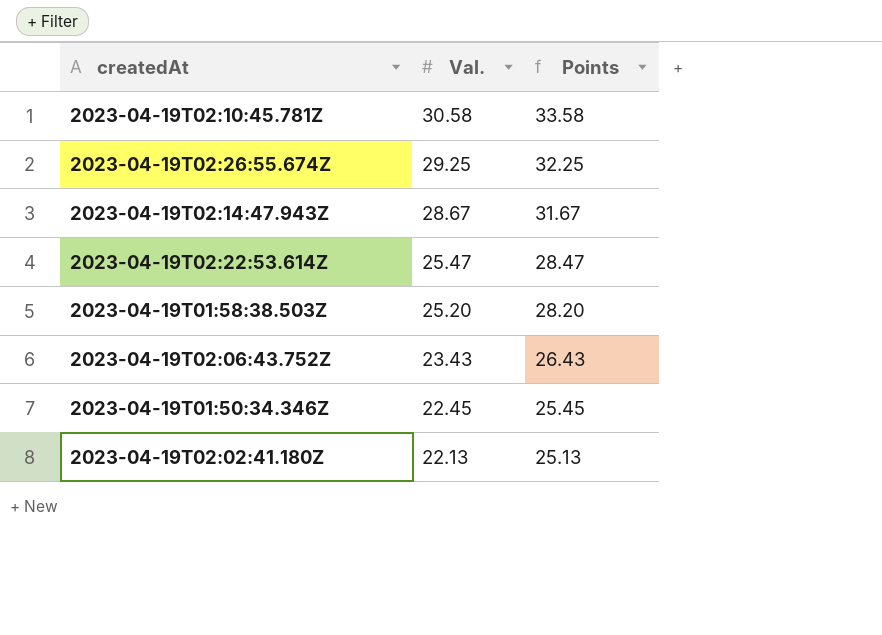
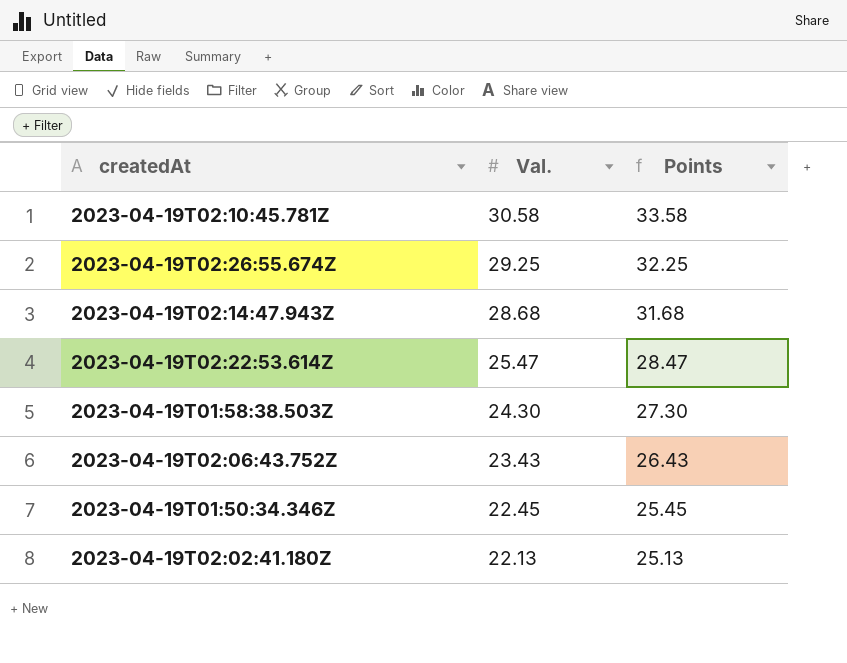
2023-04-19T02:14:47.943Z | Val.: 28.67 -> 28.68
2023-04-19T02:14:47.943Z | Points: 31.67 -> 31.68
2023-04-19T01:58:38.503Z | Val.: 25.20 -> 24.30
2023-04-19T01:58:38.503Z | Points: 28.20 -> 27.30

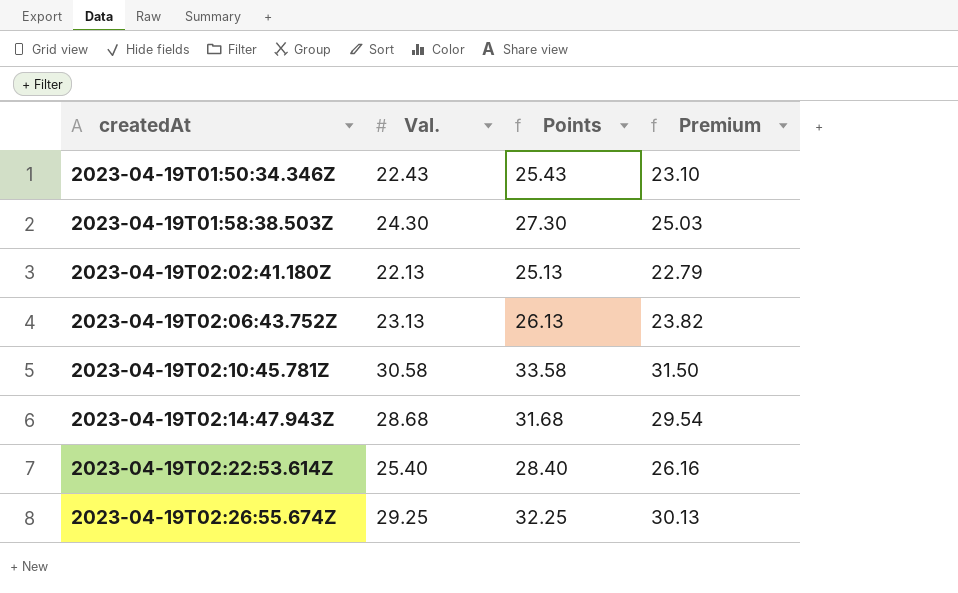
row order: Val. descending -> createdAt ascending
column Premium | formula: none -> [Val.] * 1.03
2023-04-19T01:50:34.346Z | Val.: 22.45 -> 22.43
2023-04-19T01:50:34.346Z | Points: 25.45 -> 25.43
2023-04-19T02:06:43.752Z | Val.: 23.43 -> 23.13
2023-04-19T02:06:43.752Z | Points: 26.43 -> 26.13
2023-04-19T02:22:53.614Z | Val.: 25.47 -> 25.40
2023-04-19T02:22:53.614Z | Points: 28.47 -> 28.40

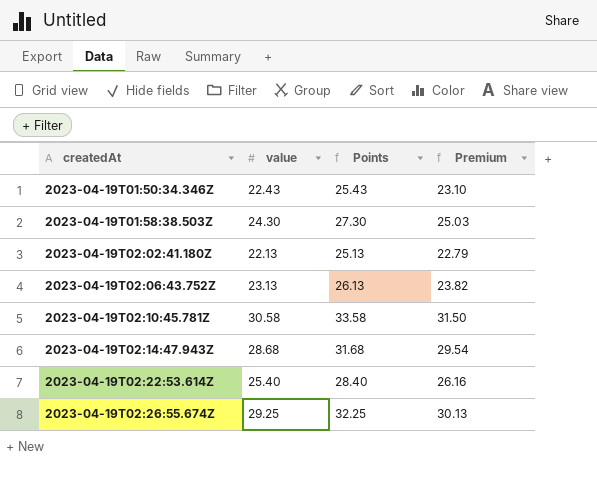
column name: Val. -> value

